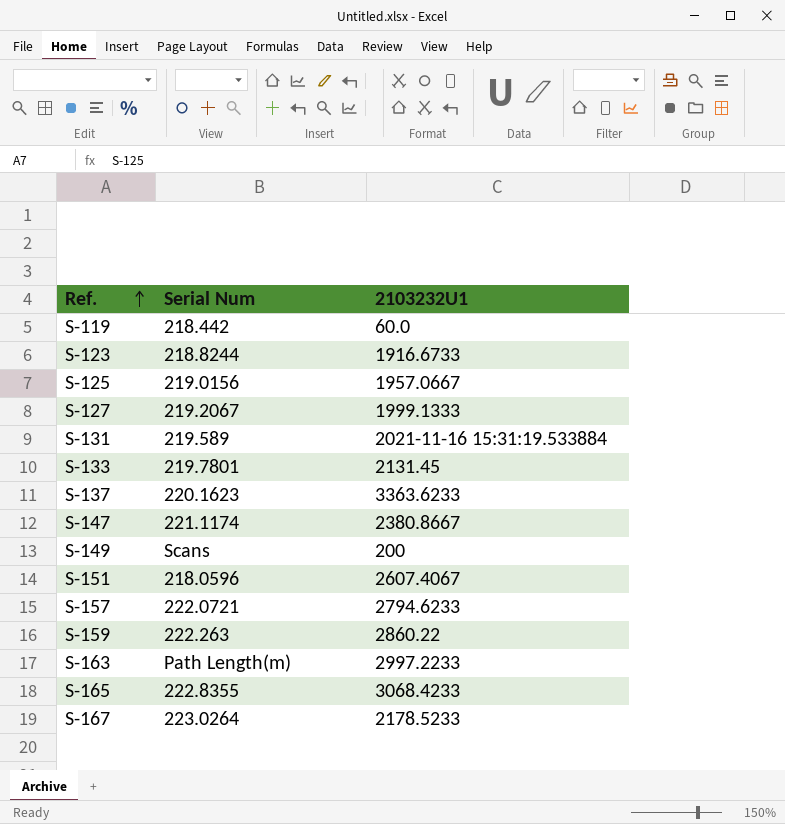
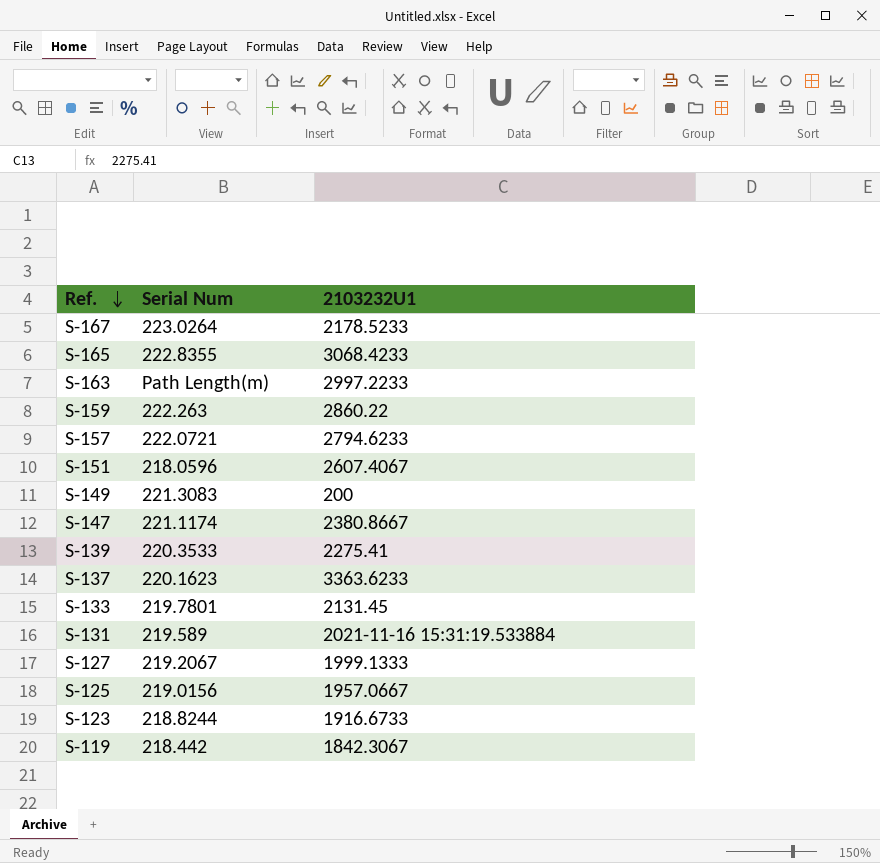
row order: Ref. ascending -> Ref. descending
S-149 | Serial Num: Scans -> 221.3083
row S-139: none -> 220.3533 | 2275.41
S-119 | 2103232U1: 60.0 -> 1842.3067

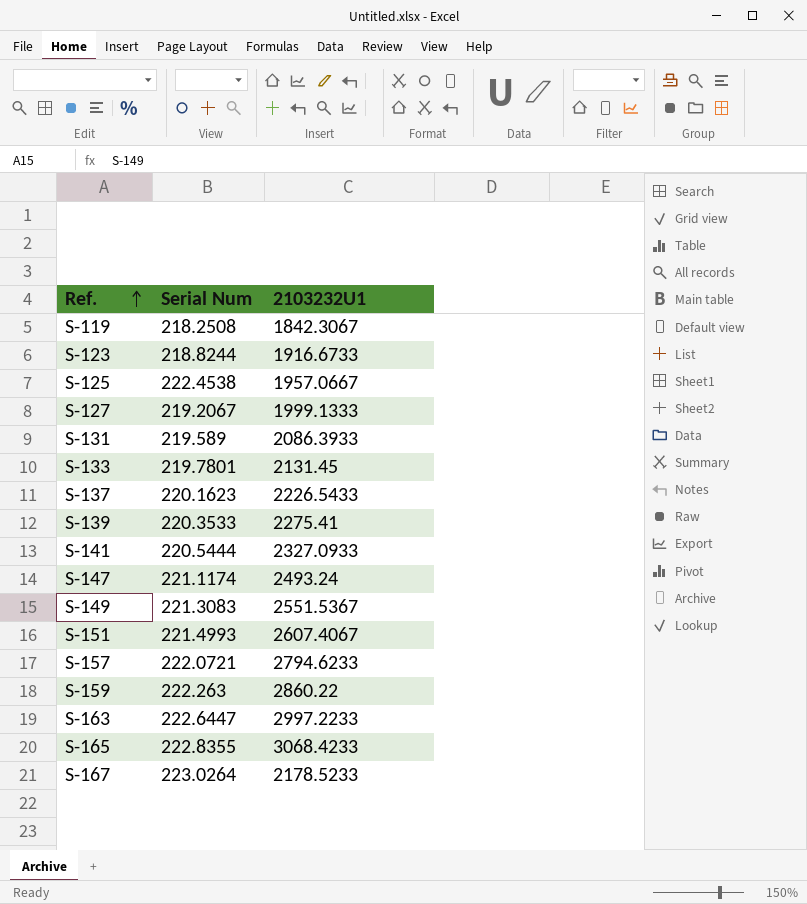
row order: Ref. descending -> Ref. ascending
S-119 | Serial Num: 218.442 -> 218.2508
S-125 | Serial Num: 219.0156 -> 222.4538
S-131 | 2103232U1: 2021-11-16 15:31:19.533884 -> 2086.3933
S-137 | 2103232U1: 3363.6233 -> 2226.5433
row S-141: none -> 220.5444 | 2327.0933
S-147 | 2103232U1: 2380.8667 -> 2493.24
S-149 | 2103232U1: 200 -> 2551.5367
S-151 | Serial Num: 218.0596 -> 221.4993
S-163 | Serial Num: Path Length(m) -> 222.6447

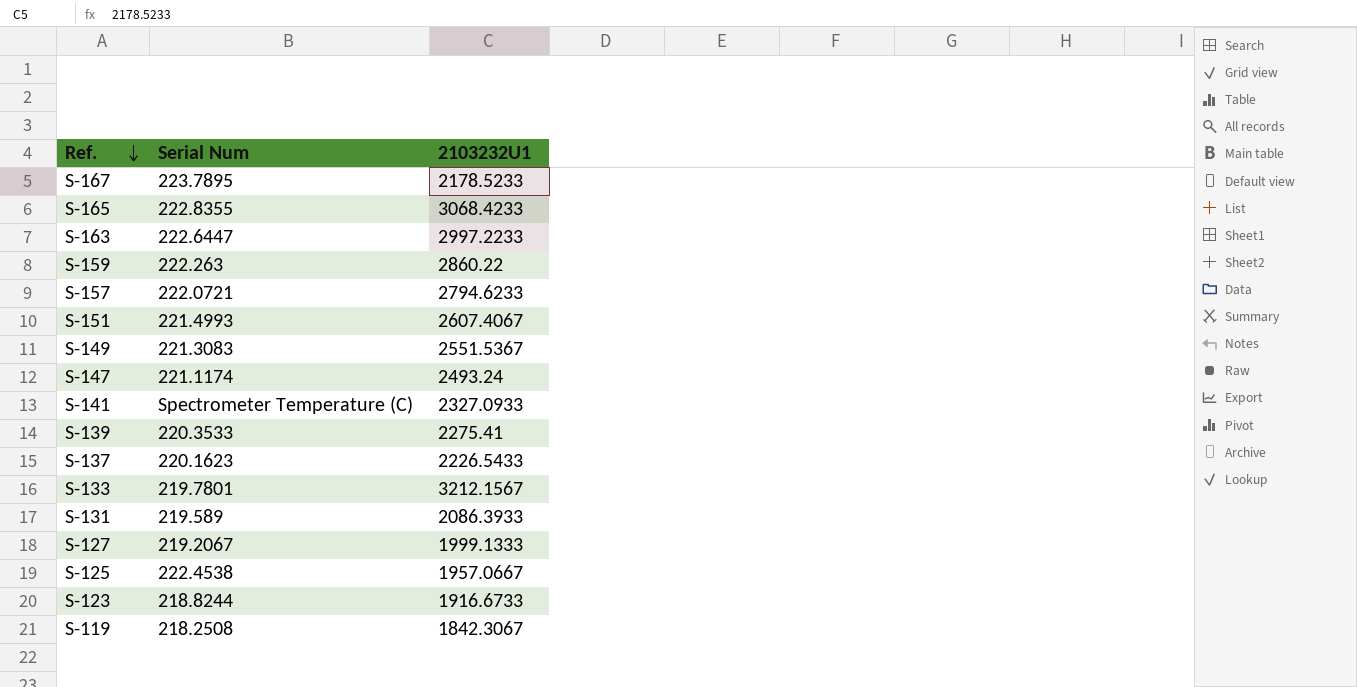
row order: Ref. ascending -> Ref. descending
S-167 | Serial Num: 223.0264 -> 223.7895
S-141 | Serial Num: 220.5444 -> Spectrometer Temperature (C)
S-133 | 2103232U1: 2131.45 -> 3212.1567

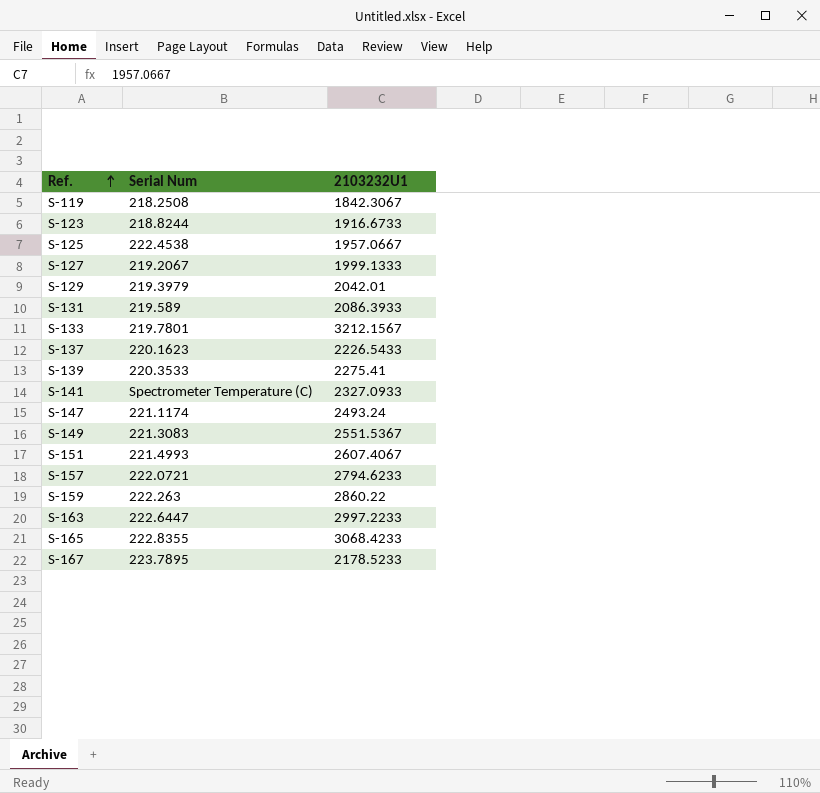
row order: Ref. descending -> Ref. ascending
row S-129: none -> 219.3979 | 2042.01

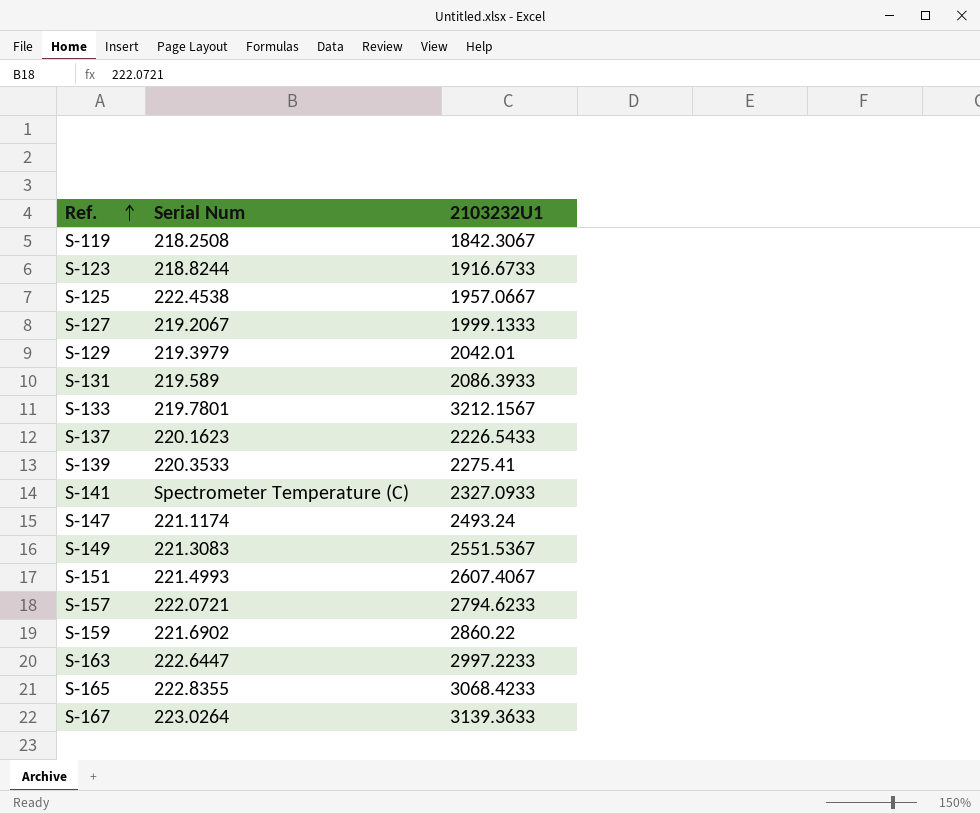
S-159 | Serial Num: 222.263 -> 221.6902
S-167 | Serial Num: 223.7895 -> 223.0264
S-167 | 2103232U1: 2178.5233 -> 3139.3633

